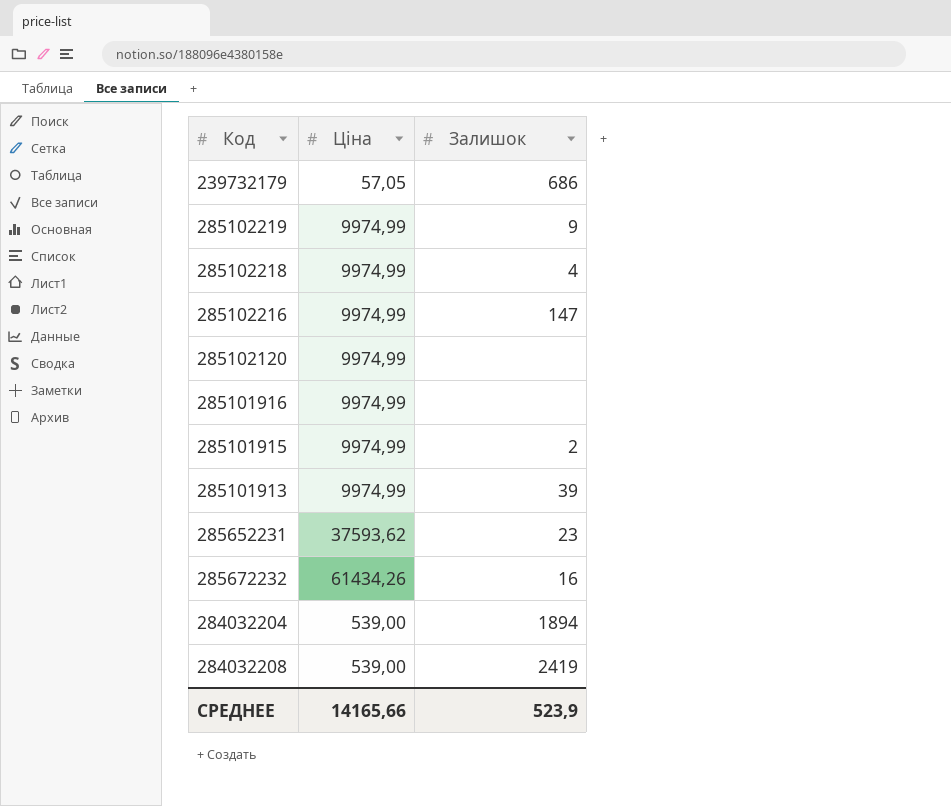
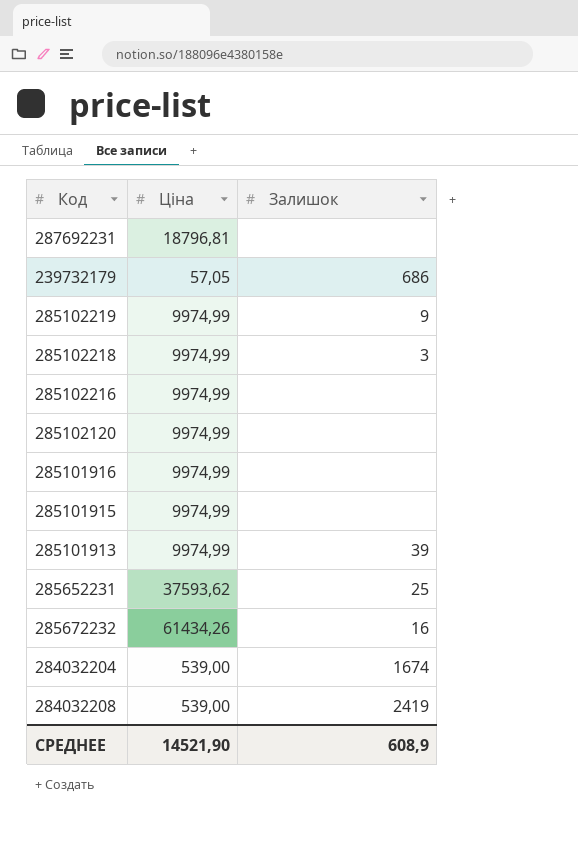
row 287692231: none -> 18796,81 | none
285102218 | Залишок: 4 -> 3
285102216 | Залишок: 147 -> none
285101915 | Залишок: 2 -> none
285652231 | Залишок: 23 -> 25
284032204 | Залишок: 1894 -> 1674
СРЕДНЕЕ | Ціна: 14165,66 -> 14521,90
СРЕДНЕЕ | Залишок: 523,9 -> 608,9

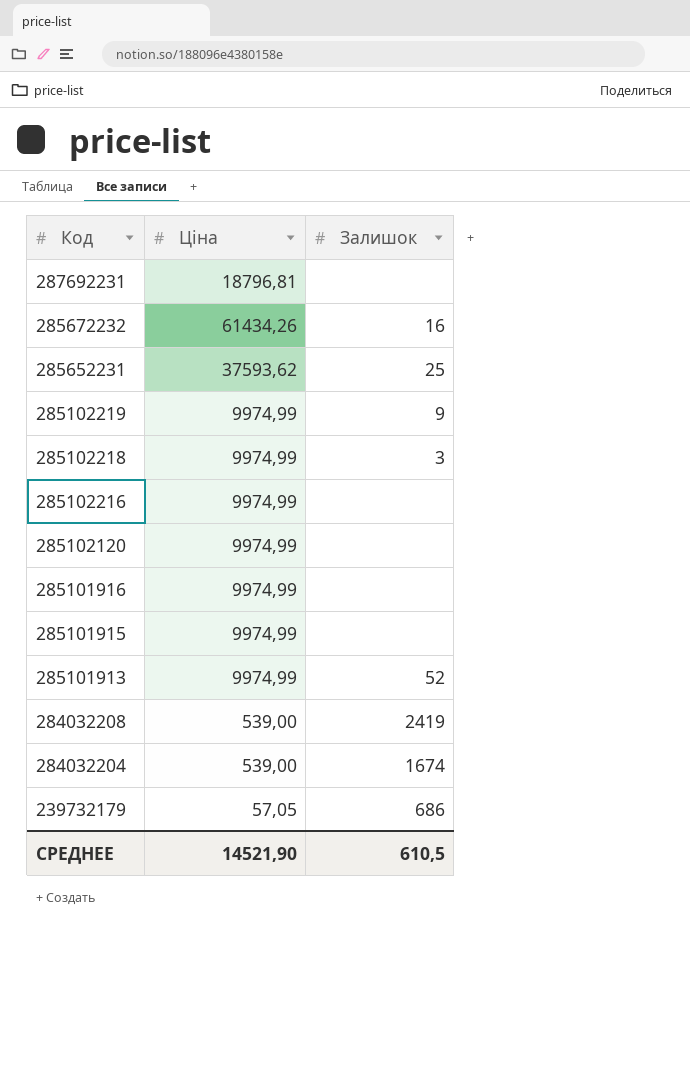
row order: none -> Код descending
285101913 | Залишок: 39 -> 52
СРЕДНЕЕ | Залишок: 608,9 -> 610,5

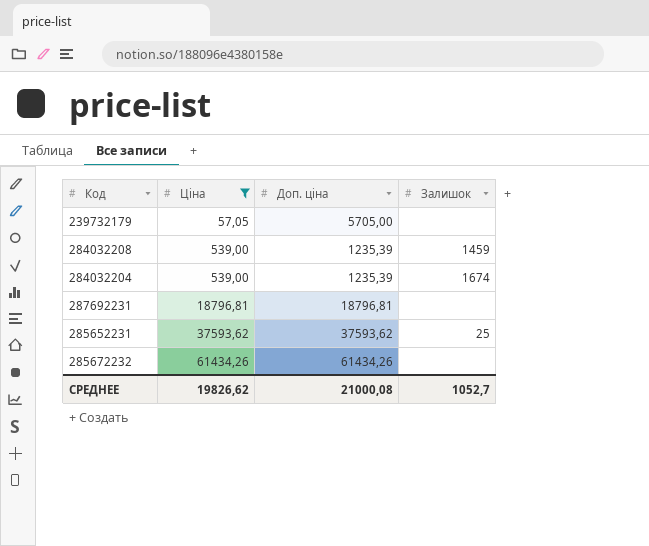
filter: none -> Ціна != 9974,99
row order: Код descending -> Ціна ascending
column Доп. ціна | position: none -> 3
239732179 | Залишок: 686 -> none
284032208 | Залишок: 2419 -> 1459
285672232 | Залишок: 16 -> none
СРЕДНЕЕ | Ціна: 14521,90 -> 19826,62
СРЕДНЕЕ | Залишок: 610,5 -> 1052,7

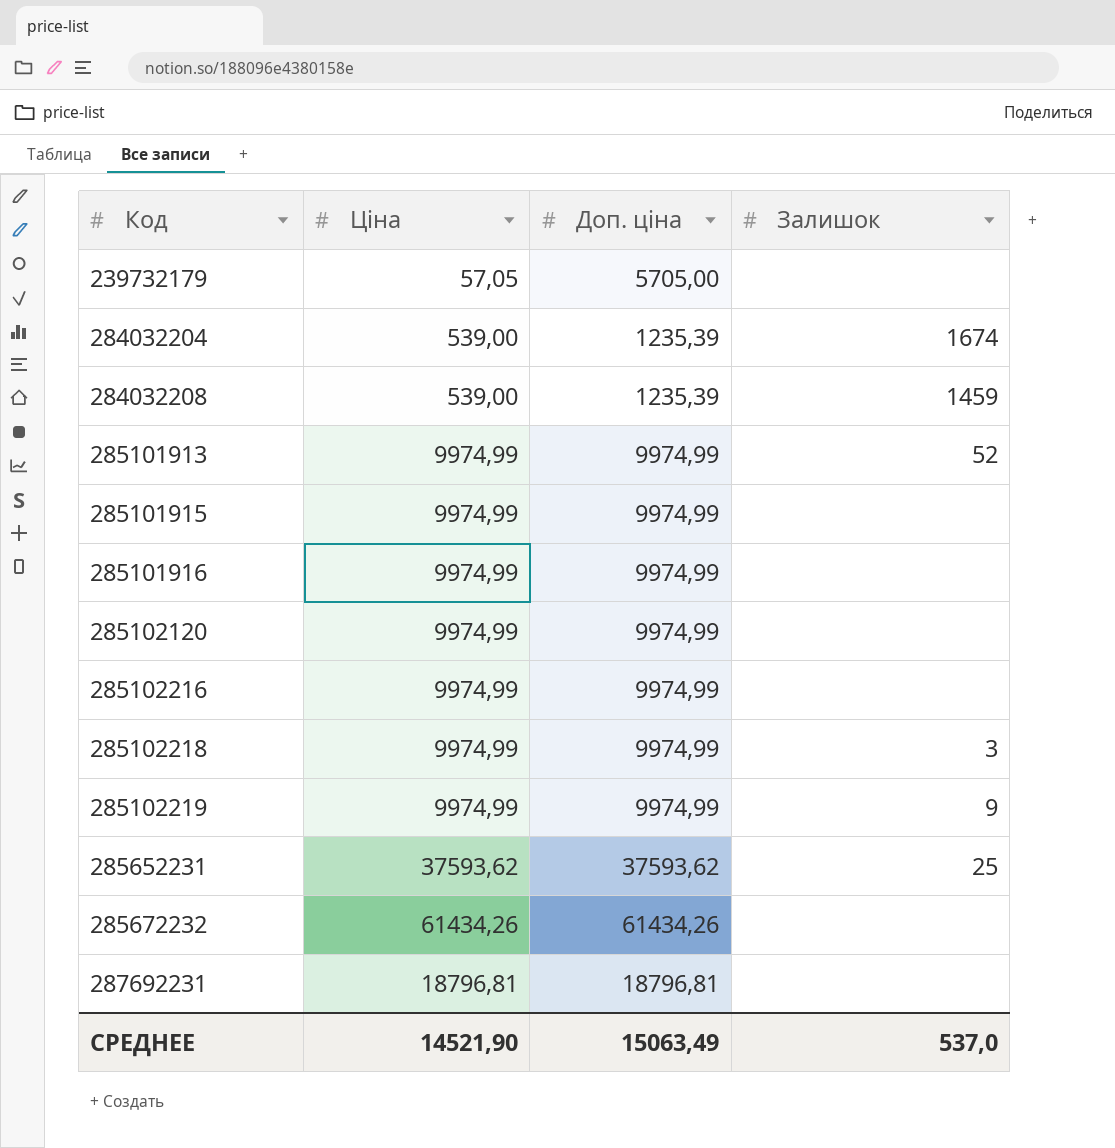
filter: Ціна != 9974,99 -> none
row order: Ціна ascending -> Код ascending
СРЕДНЕЕ | Ціна: 19826,62 -> 14521,90
СРЕДНЕЕ | Доп. ціна: 21000,08 -> 15063,49
СРЕДНЕЕ | Залишок: 1052,7 -> 537,0

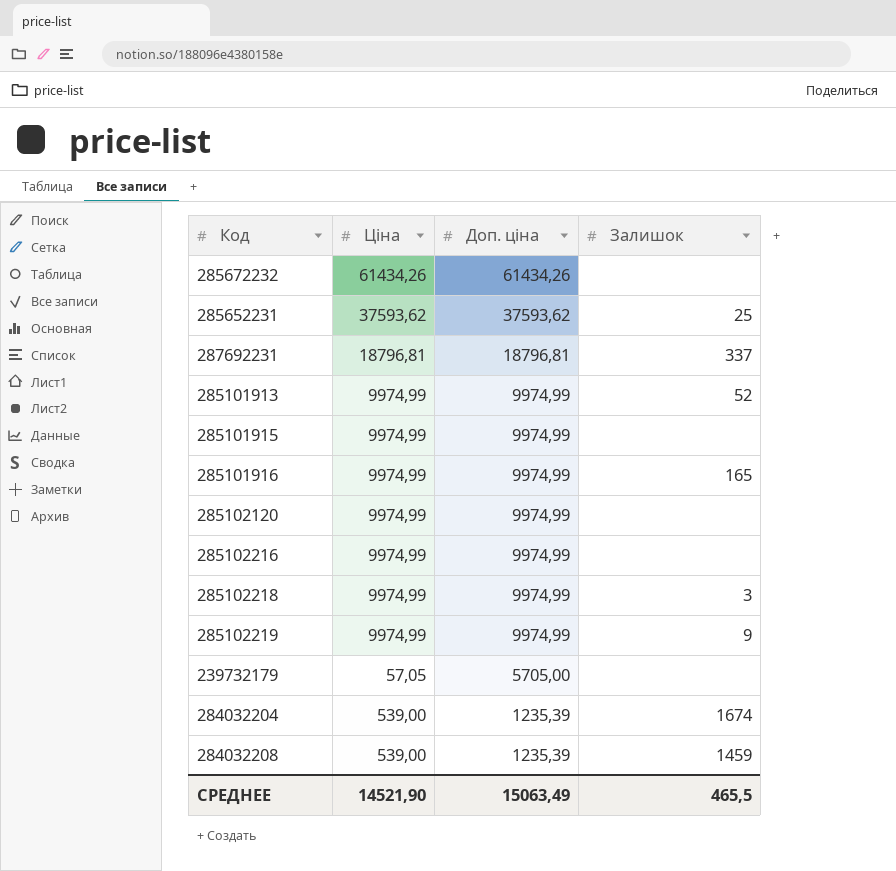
row order: Код ascending -> Доп. ціна descending
287692231 | Залишок: none -> 337
285101916 | Залишок: none -> 165
СРЕДНЕЕ | Залишок: 537,0 -> 465,5

